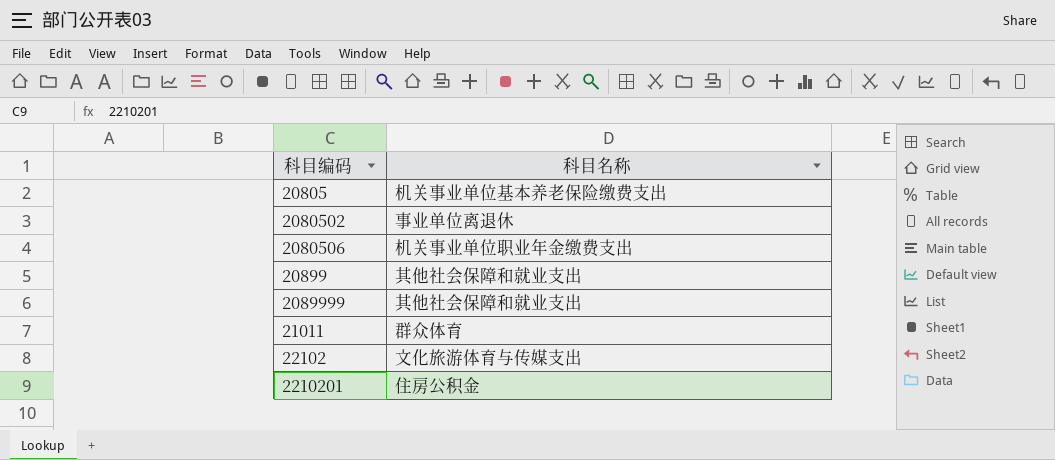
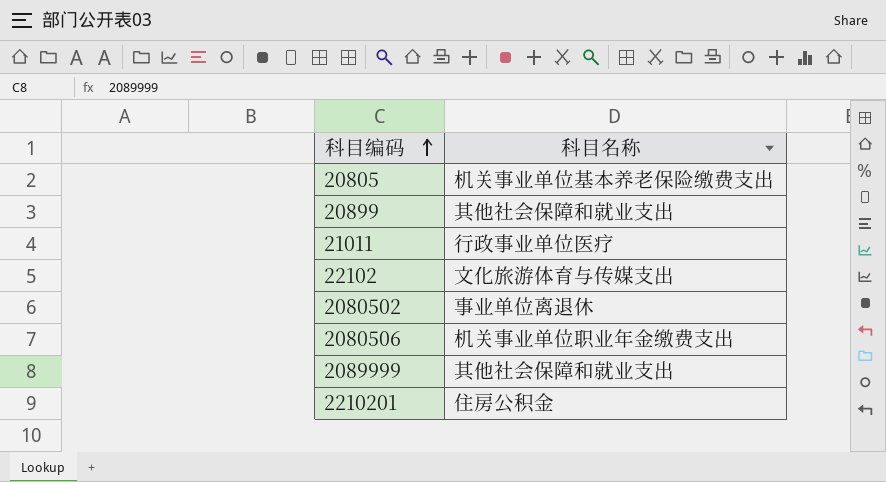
row order: none -> 科目编码 ascending
21011 | 科目名称: 群众体育 -> 行政事业单位医疗

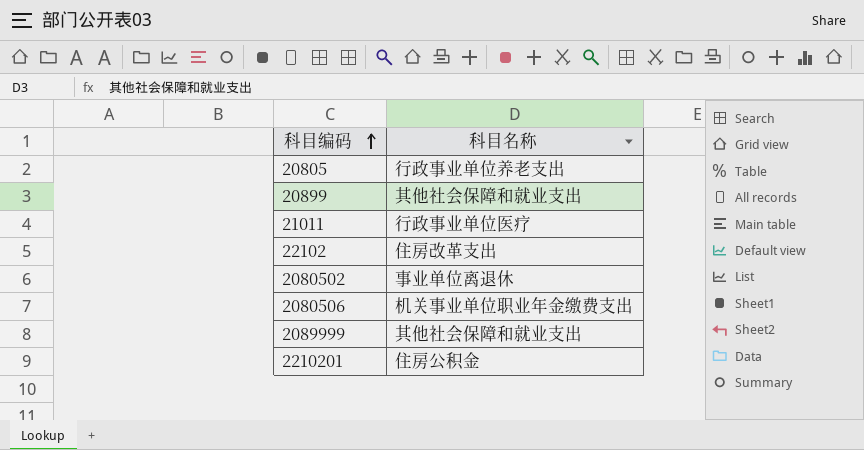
20805 | 科目名称: 机关事业单位基本养老保险缴费支出 -> 行政事业单位养老支出
22102 | 科目名称: 文化旅游体育与传媒支出 -> 住房改革支出

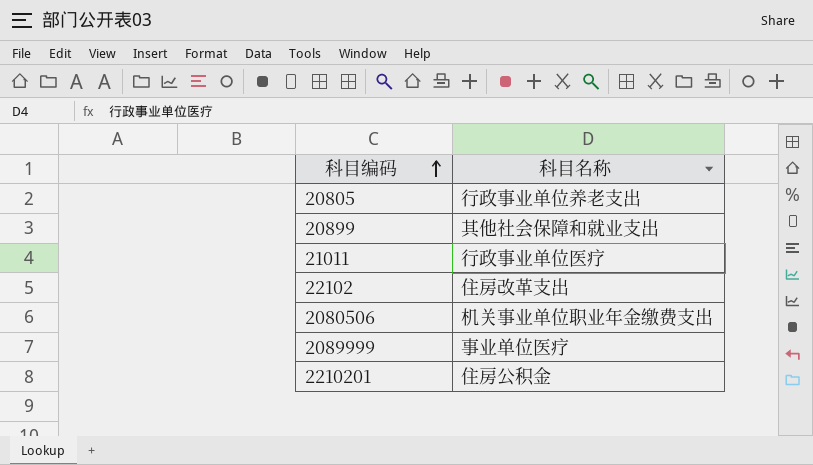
row 2080502: 事业单位离退休 -> none
2089999 | 科目名称: 其他社会保障和就业支出 -> 事业单位医疗

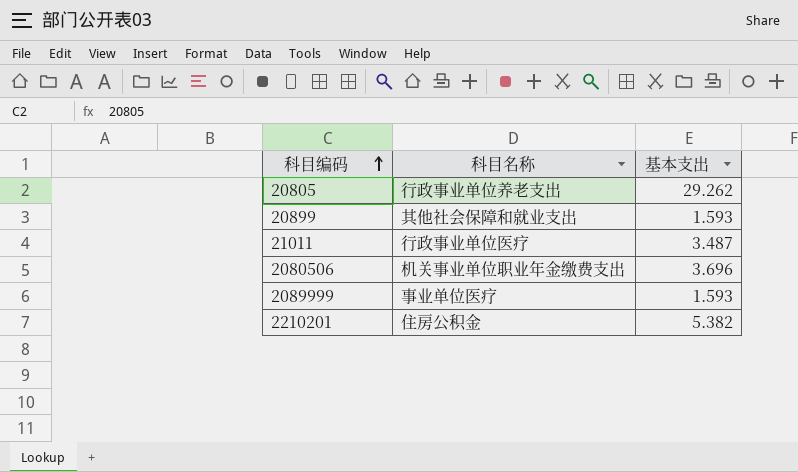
column 基本支出 | position: none -> 3
row 22102: 住房改革支出 -> none

